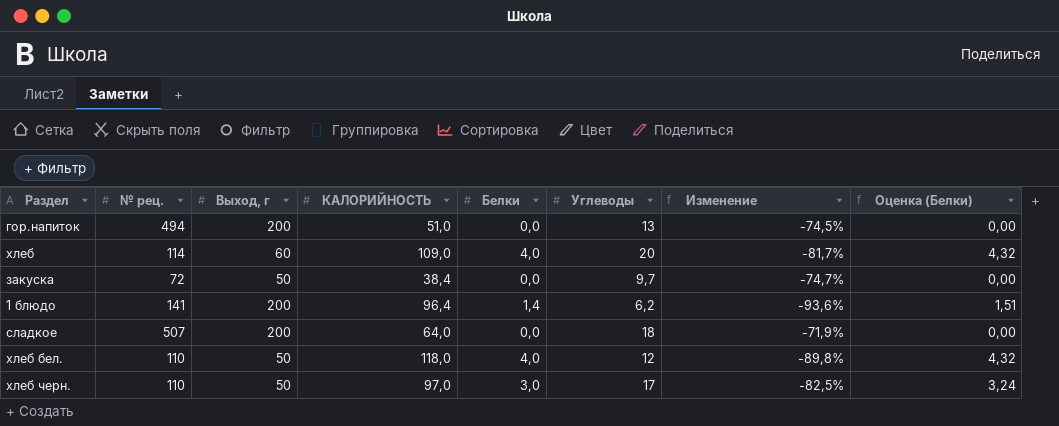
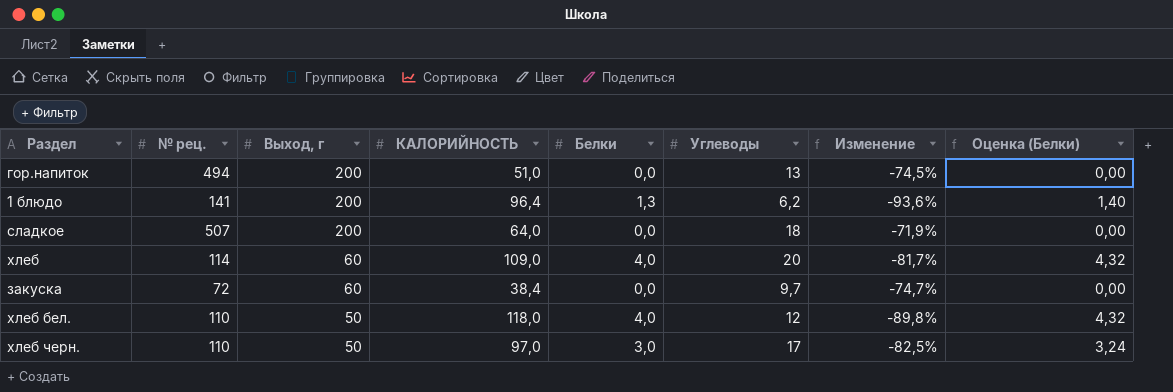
row order: none -> Выход, г descending
1 блюдо | Белки: 1,4 -> 1,3
1 блюдо | Оценка (Белки): 1,51 -> 1,40
закуска | Выход, г: 50 -> 60

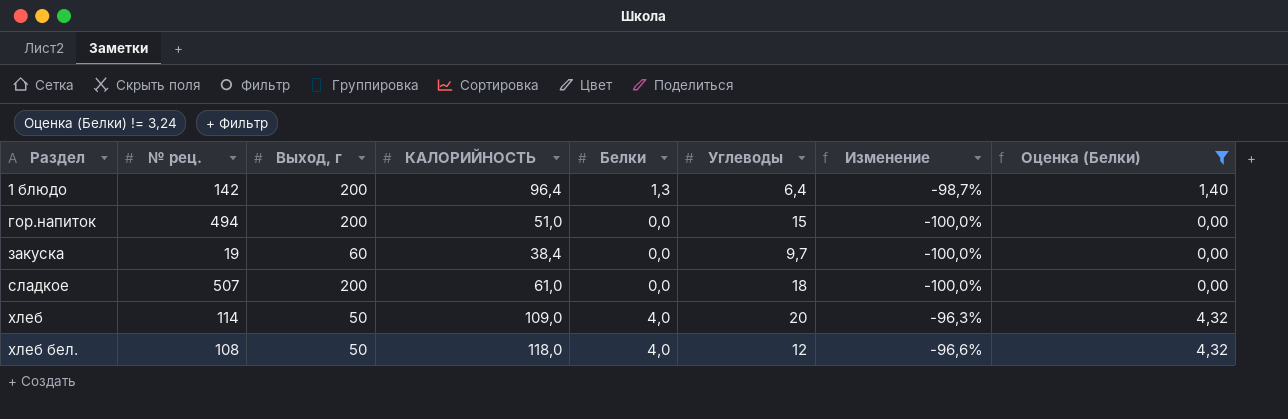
filter: none -> Оценка (Белки) != 3,24
row order: Выход, г descending -> Раздел ascending
column Изменение | formula: ([Углеводы] - [КАЛОРИЙНОСТЬ]) / [КАЛОРИЙНОСТЬ] -> ([Белки] - [КАЛОРИЙНОСТЬ]) / [КАЛОРИЙНОСТЬ]
1 блюдо | № рец.: 141 -> 142
1 блюдо | Углеводы: 6,2 -> 6,4
гор.напиток | Углеводы: 13 -> 15
закуска | № рец.: 72 -> 19
сладкое | КАЛОРИЙНОСТЬ: 64,0 -> 61,0
хлеб | Выход, г: 60 -> 50
хлеб бел. | № рец.: 110 -> 108

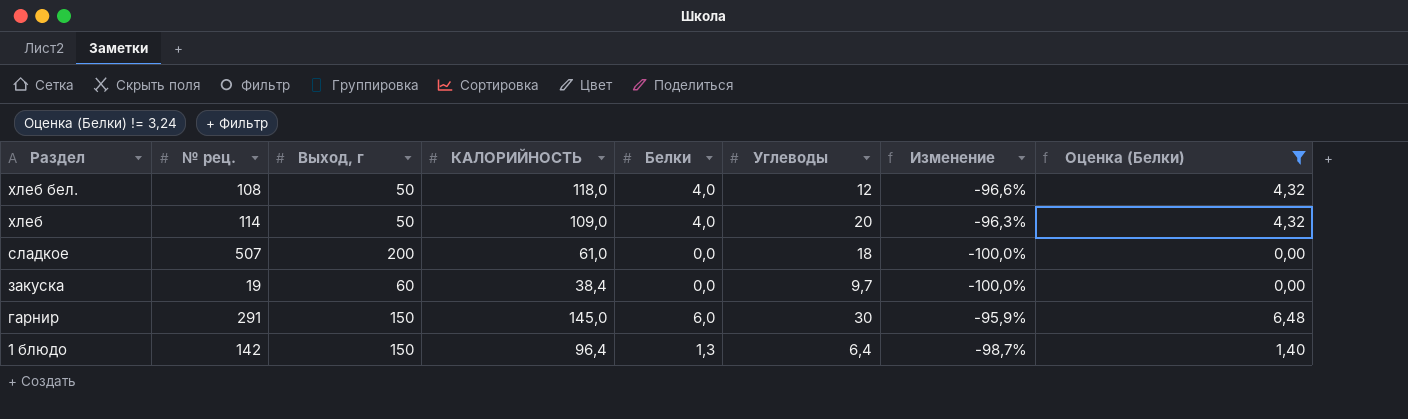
row order: Раздел ascending -> Раздел descending
row гор.напиток: 494 | 200 | 51,0 | 0,0 | 15 | -100,0% | 0,00 -> none
row гарнир: none -> 291 | 150 | 145,0 | 6,0 | 30 | -95,9% | 6,48
1 блюдо | Выход, г: 200 -> 150

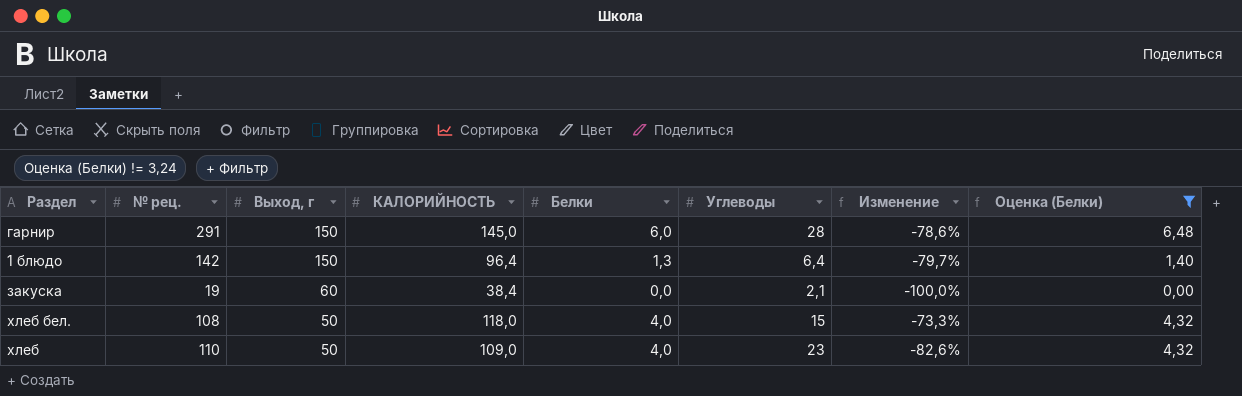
row order: Раздел descending -> Выход, г descending
column Изменение | formula: ([Белки] - [КАЛОРИЙНОСТЬ]) / [КАЛОРИЙНОСТЬ] -> ([Белки] - [Углеводы]) / [Углеводы]
row сладкое: 507 | 200 | 61,0 | 0,0 | 18 | -100,0% | 0,00 -> none
гарнир | Углеводы: 30 -> 28
закуска | Углеводы: 9,7 -> 2,1
хлеб бел. | Углеводы: 12 -> 15
хлеб | № рец.: 114 -> 110
хлеб | Углеводы: 20 -> 23

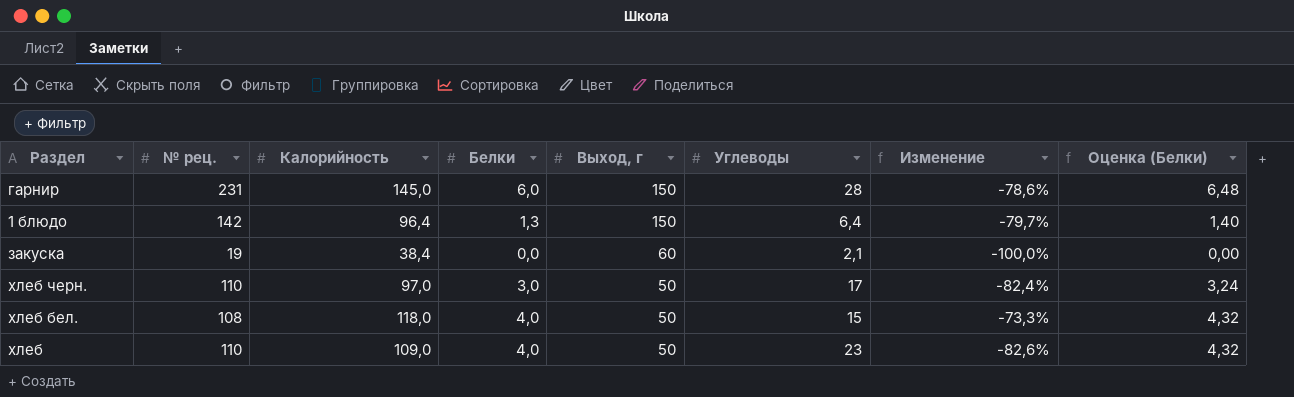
filter: Оценка (Белки) != 3,24 -> none
column name: КАЛОРИЙНОСТЬ -> Калорийность
column Выход, г | position: 3 -> 5
гарнир | № рец.: 291 -> 231

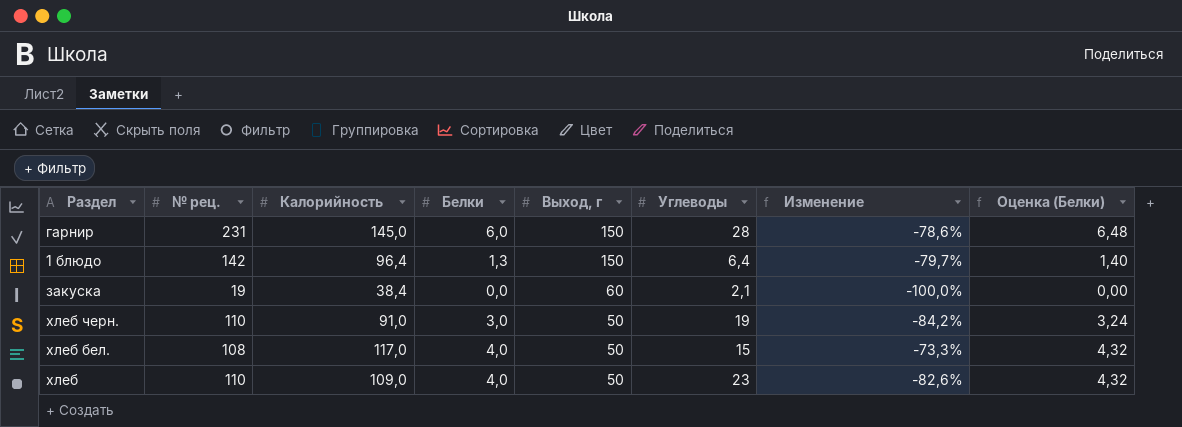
хлеб черн. | Калорийность: 97,0 -> 91,0
хлеб черн. | Углеводы: 17 -> 19
хлеб черн. | Изменение: -82,4% -> -84,2%
хлеб бел. | Калорийность: 118,0 -> 117,0

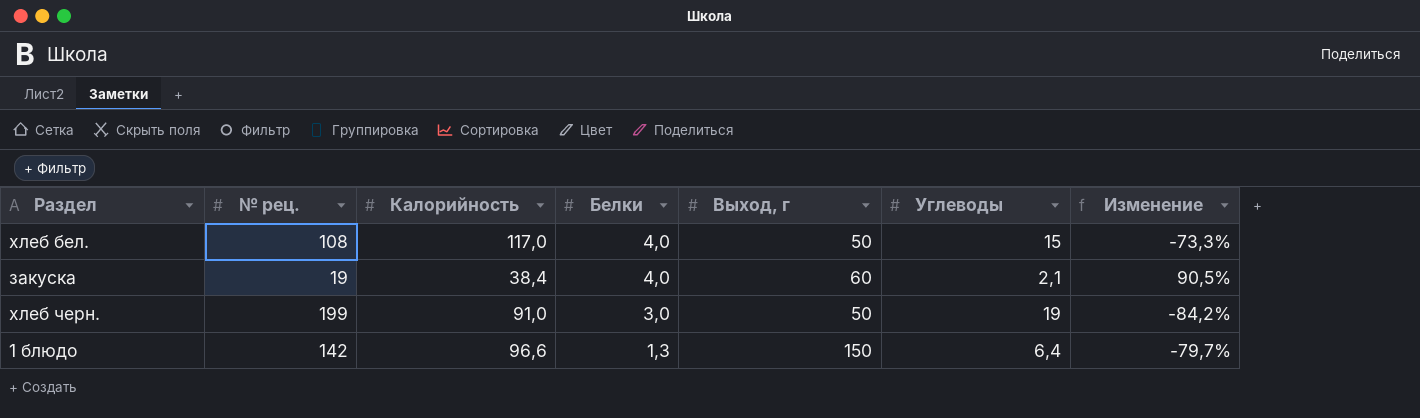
row order: Выход, г descending -> Белки descending
column Оценка (Белки) | formula: [Белки] * 1,08 -> none
row гарнир: 231 | 145,0 | 6,0 | 150 | 28 | -78,6% | 6,48 -> none
row хлеб: 110 | 109,0 | 4,0 | 50 | 23 | -82,6% | 4,32 -> none
закуска | Белки: 0,0 -> 4,0
закуска | Изменение: -100,0% -> 90,5%
хлеб черн. | № рец.: 110 -> 199
1 блюдо | Калорийность: 96,4 -> 96,6

